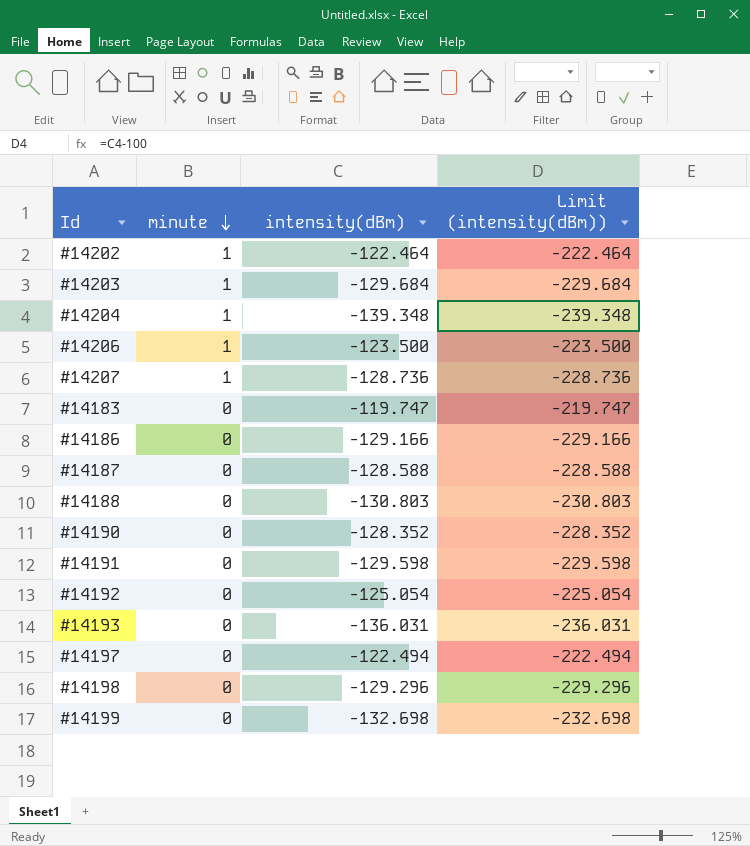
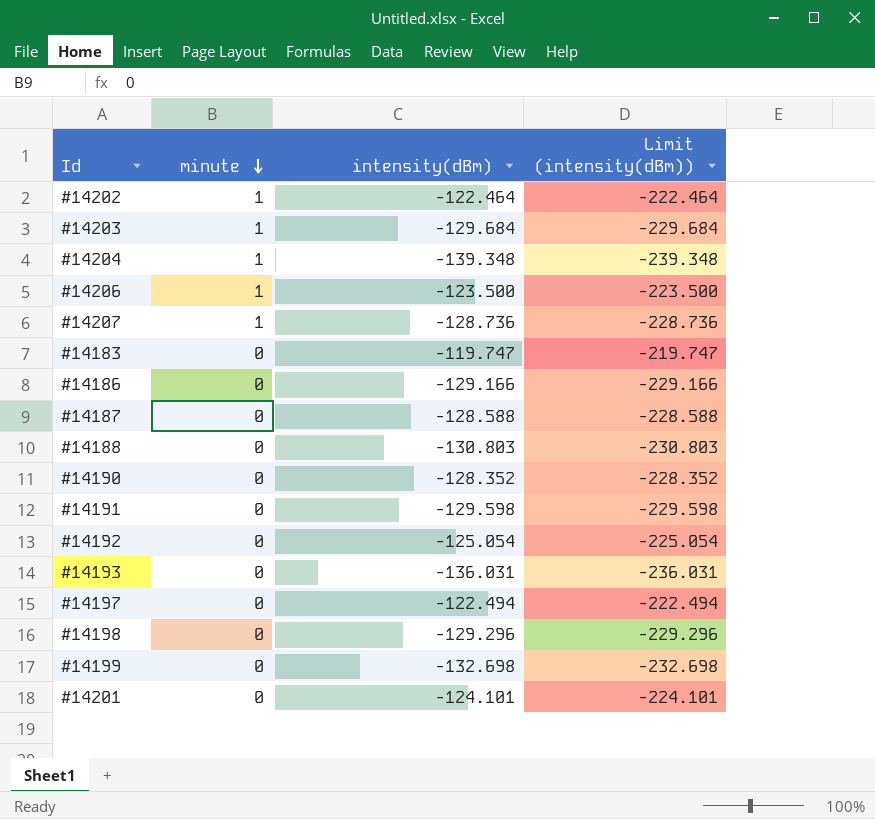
row #14201: none -> 0 | -124.101 | -224.101

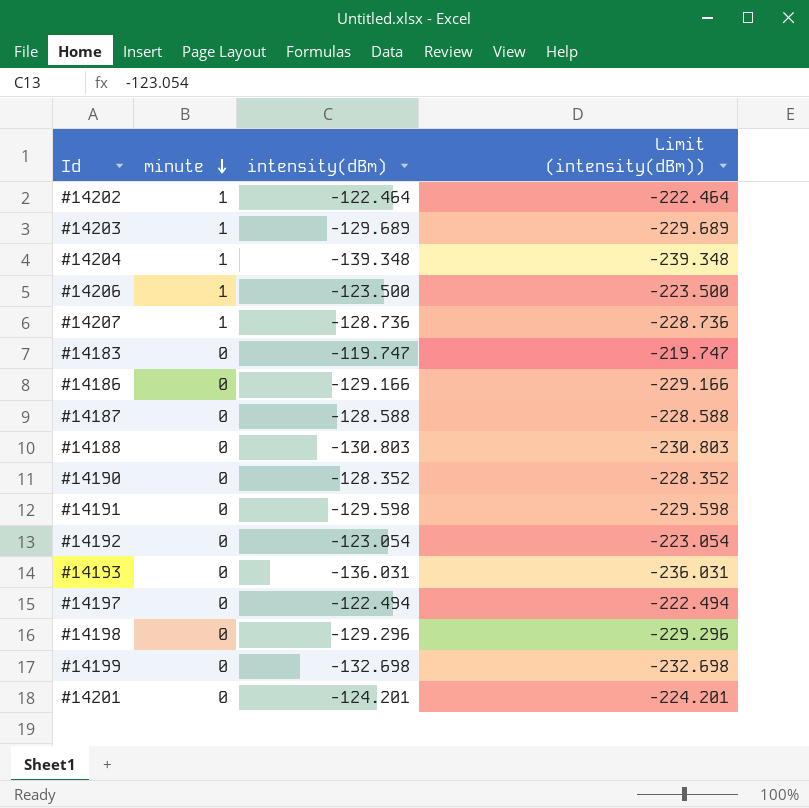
#14203 | intensity(dBm): -129.684 -> -129.689
#14203 | Limit (intensity(dBm)): -229.684 -> -229.689
#14192 | intensity(dBm): -125.054 -> -123.054
#14192 | Limit (intensity(dBm)): -225.054 -> -223.054
#14201 | intensity(dBm): -124.101 -> -124.201
#14201 | Limit (intensity(dBm)): -224.101 -> -224.201

